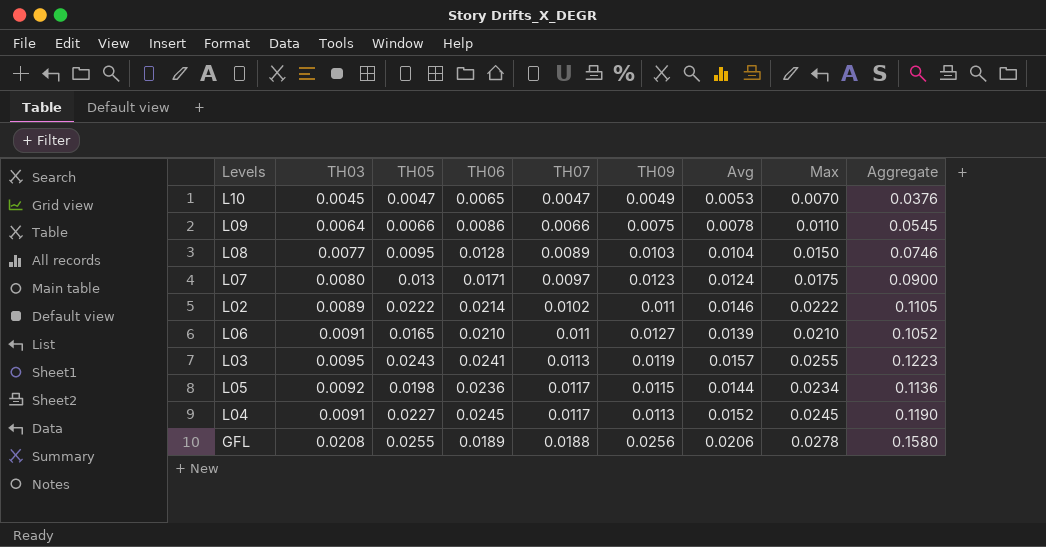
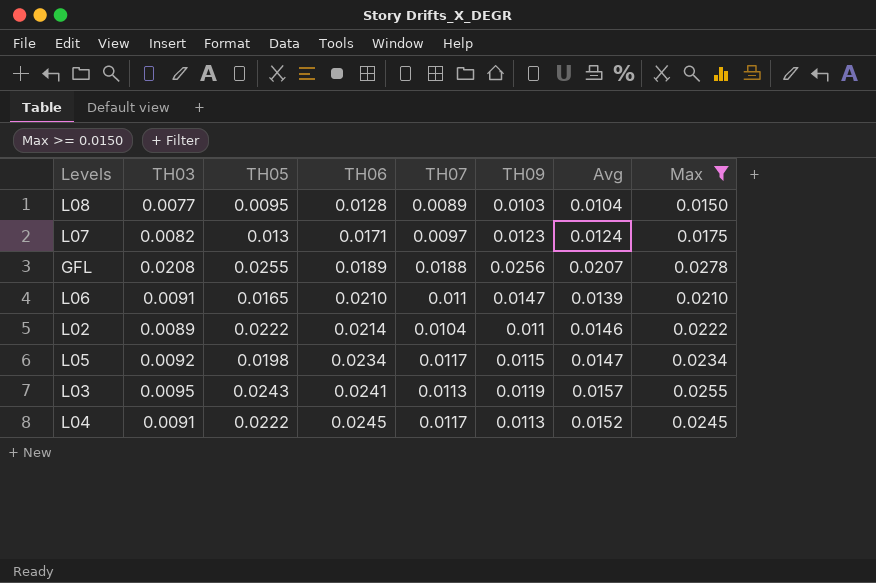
filter: none -> Max >= 0.0150
row order: TH07 ascending -> TH06 ascending
column Aggregate | formula: [TH03] + [TH05] + [TH06] + [TH07] + [TH09] + [Avg] + [Max] -> none
L07 | TH03: 0.0080 -> 0.0082
GFL | Avg: 0.0206 -> 0.0207
L06 | TH09: 0.0127 -> 0.0147
L02 | TH07: 0.0102 -> 0.0104
L05 | TH06: 0.0236 -> 0.0234
L05 | Avg: 0.0144 -> 0.0147
L04 | TH05: 0.0227 -> 0.0222

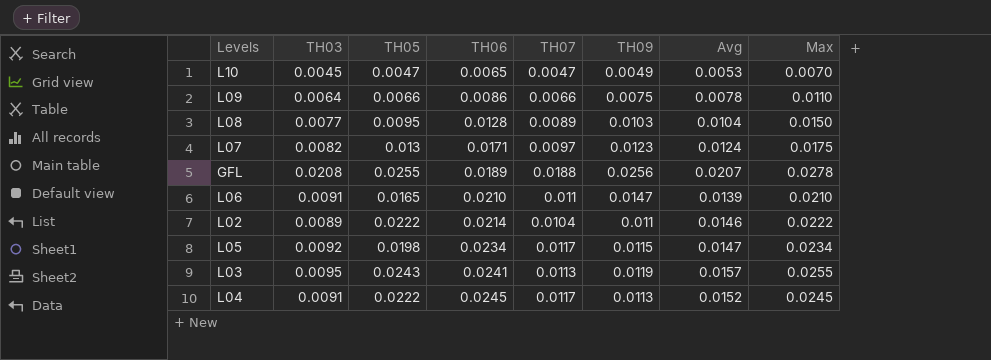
filter: Max >= 0.0150 -> none

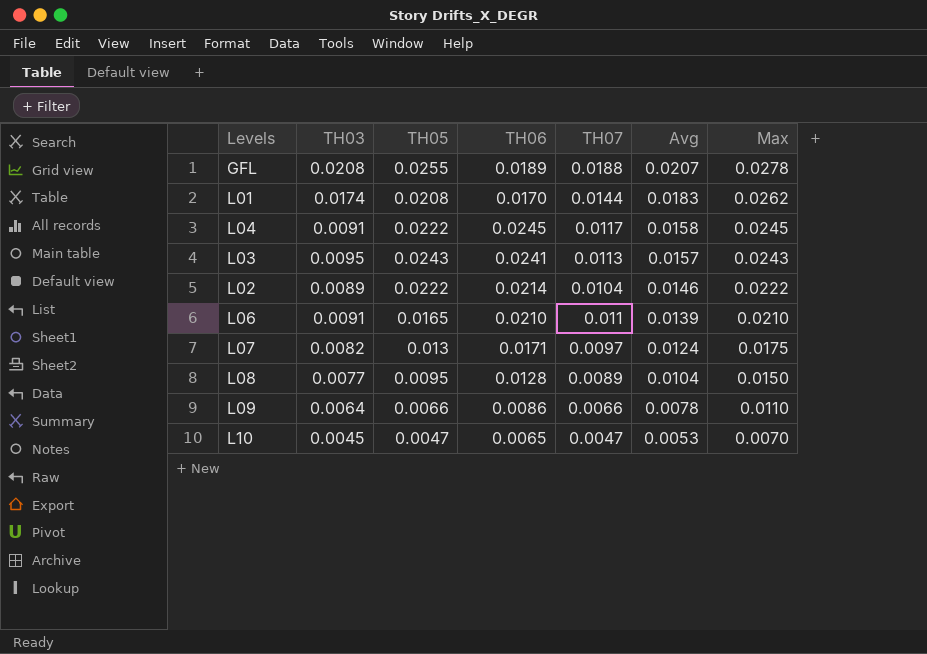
row order: TH06 ascending -> Avg descending
column TH09 | position: 6 -> none
row L05: 0.0092 | 0.0198 | 0.0234 | 0.0117 | 0.0115 | 0.0147 | 0.0234 -> none
row L01: none -> 0.0174 | 0.0208 | 0.0170 | 0.0144 | 0.0183 | 0.0262
L04 | Avg: 0.0152 -> 0.0158
L03 | Max: 0.0255 -> 0.0243

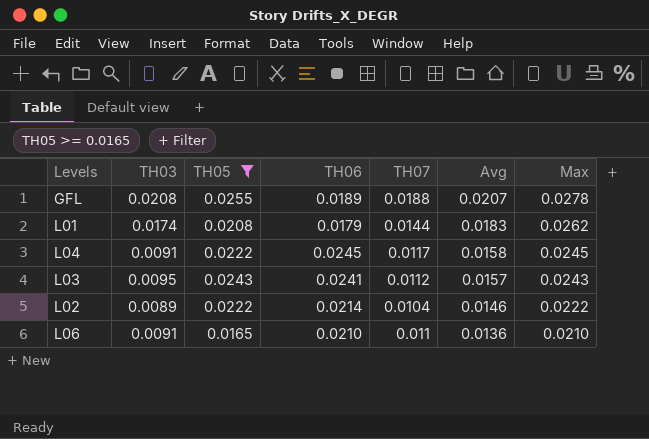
filter: none -> TH05 >= 0.0165
L01 | TH06: 0.0170 -> 0.0179
L03 | TH07: 0.0113 -> 0.0112
L06 | Avg: 0.0139 -> 0.0136

